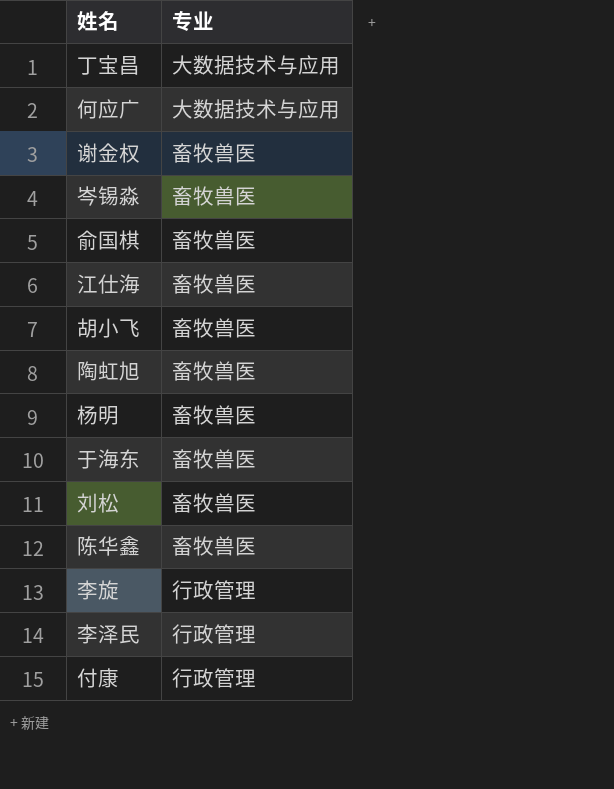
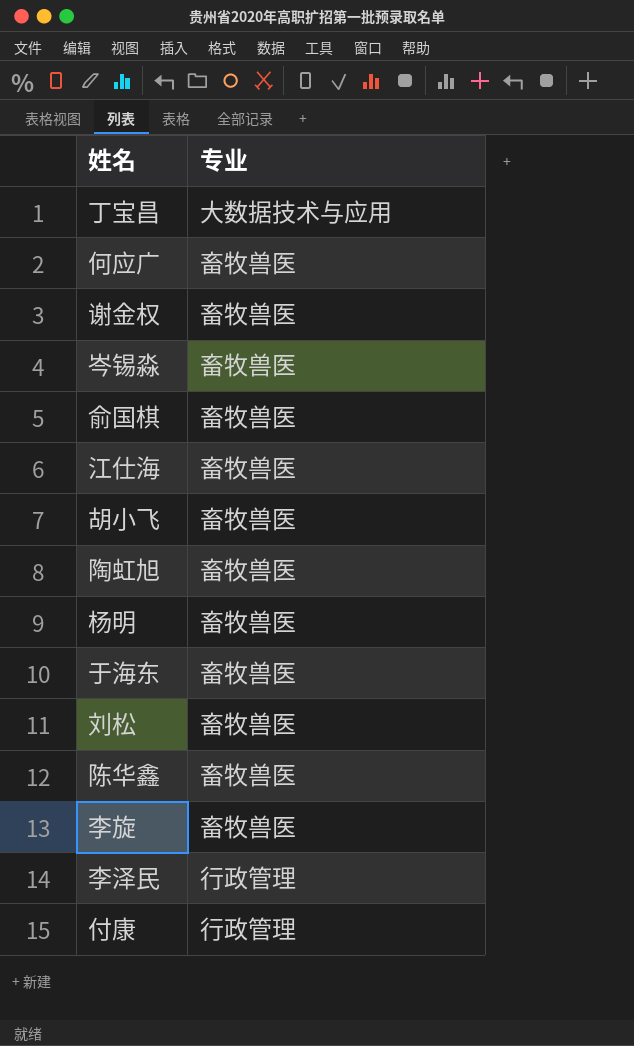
何应广 | 专业: 大数据技术与应用 -> 畜牧兽医
李旋 | 专业: 行政管理 -> 畜牧兽医

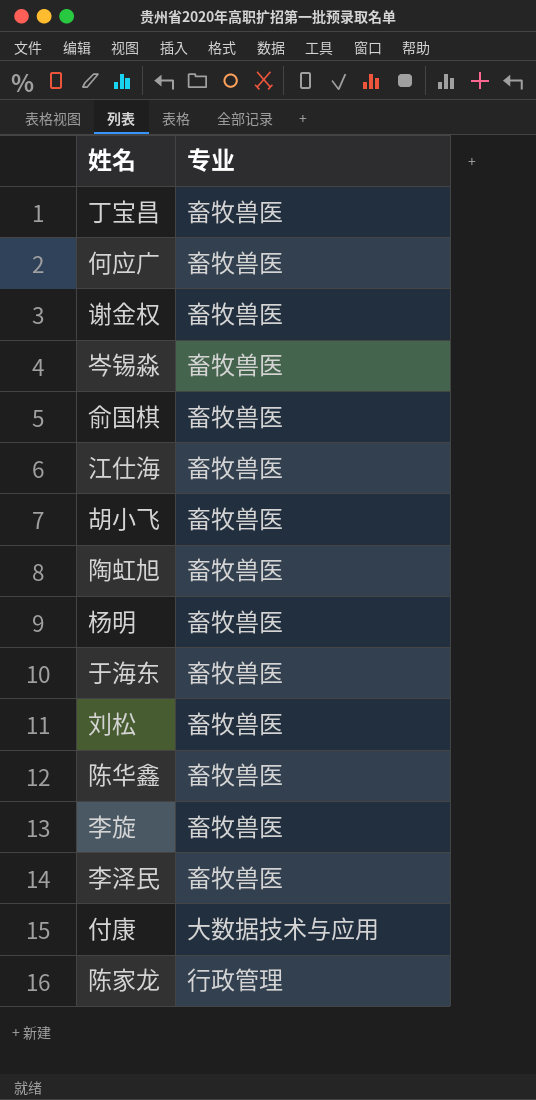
丁宝昌 | 专业: 大数据技术与应用 -> 畜牧兽医
李泽民 | 专业: 行政管理 -> 畜牧兽医
付康 | 专业: 行政管理 -> 大数据技术与应用
row 陈家龙: none -> 行政管理

